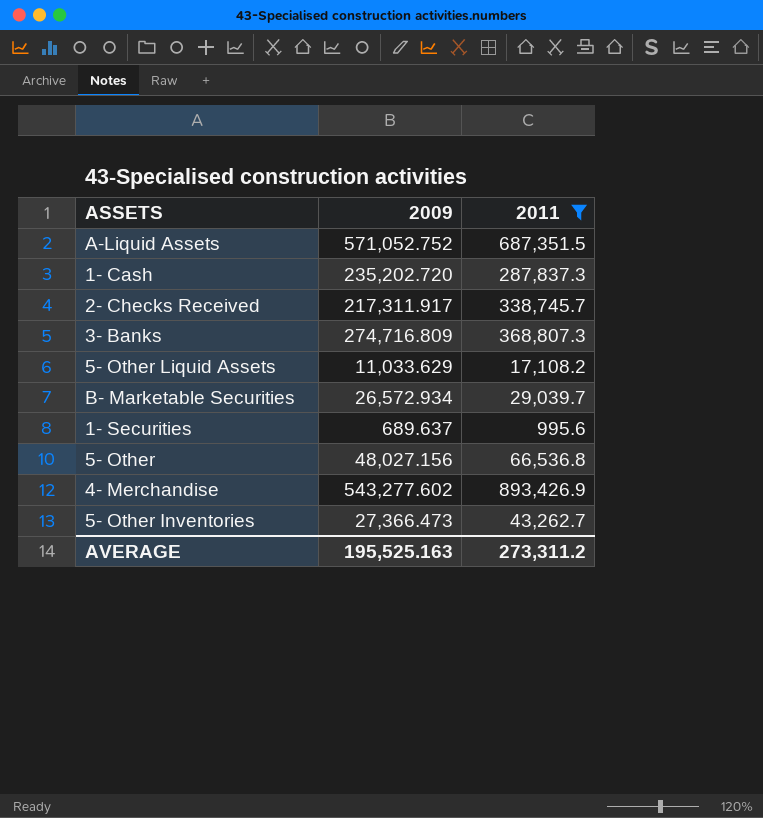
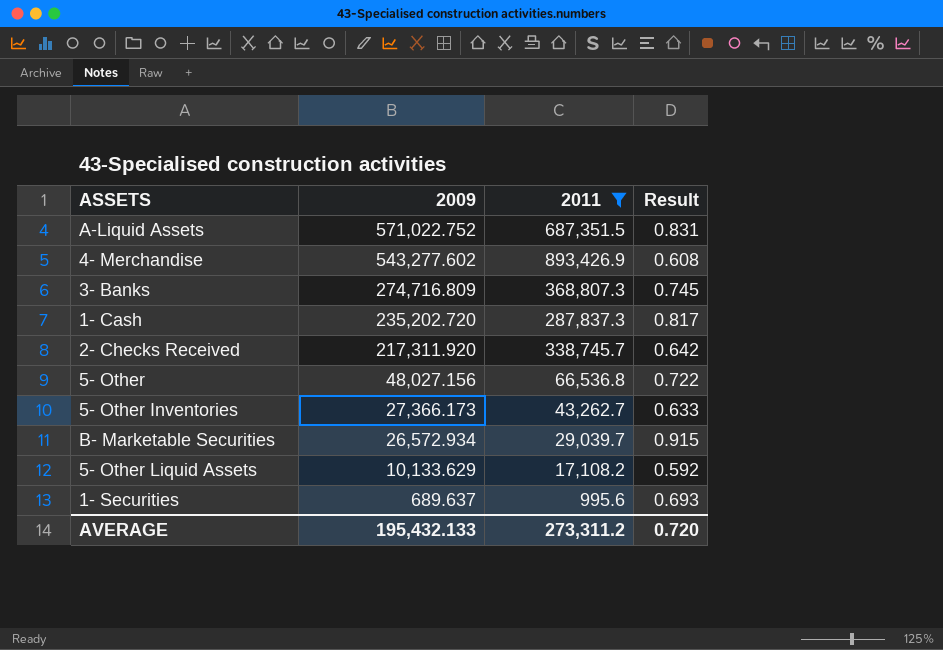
row order: none -> 2009 descending
column Result | formula: none -> [2009] / [2011]
A-Liquid Assets | 2009: 571,052.752 -> 571,022.752
2- Checks Received | 2009: 217,311.917 -> 217,311.920
5- Other Inventories | 2009: 27,366.473 -> 27,366.173
5- Other Liquid Assets | 2009: 11,033.629 -> 10,133.629
AVERAGE | 2009: 195,525.163 -> 195,432.133

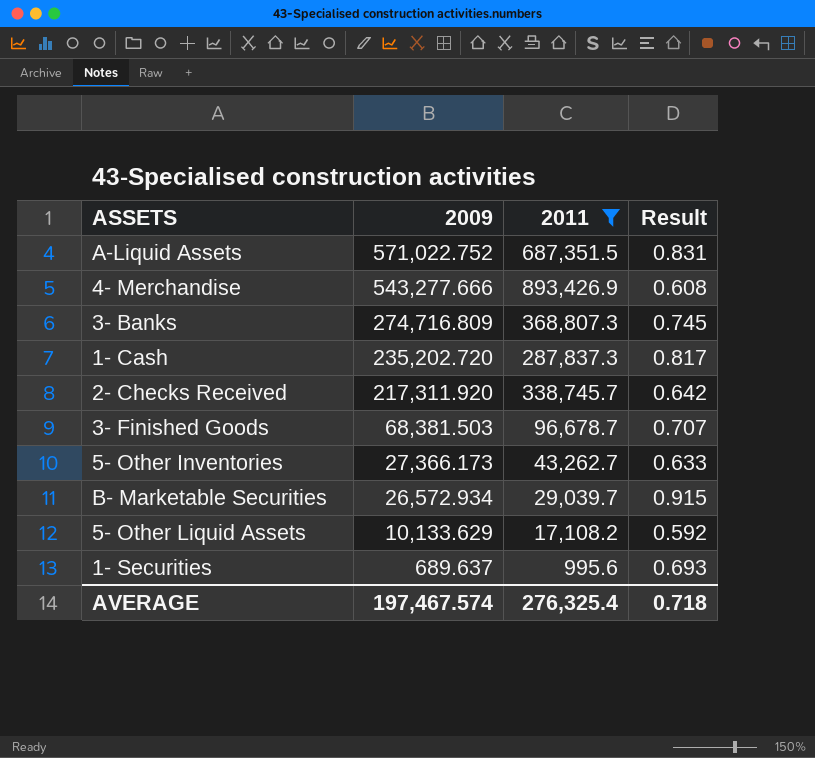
row 5- Other: 48,027.156 | 66,536.8 | 0.722 -> none
4- Merchandise | 2009: 543,277.602 -> 543,277.666
row 3- Finished Goods: none -> 68,381.503 | 96,678.7 | 0.707
AVERAGE | 2009: 195,432.133 -> 197,467.574
AVERAGE | 2011: 273,311.2 -> 276,325.4
AVERAGE | Result: 0.720 -> 0.718

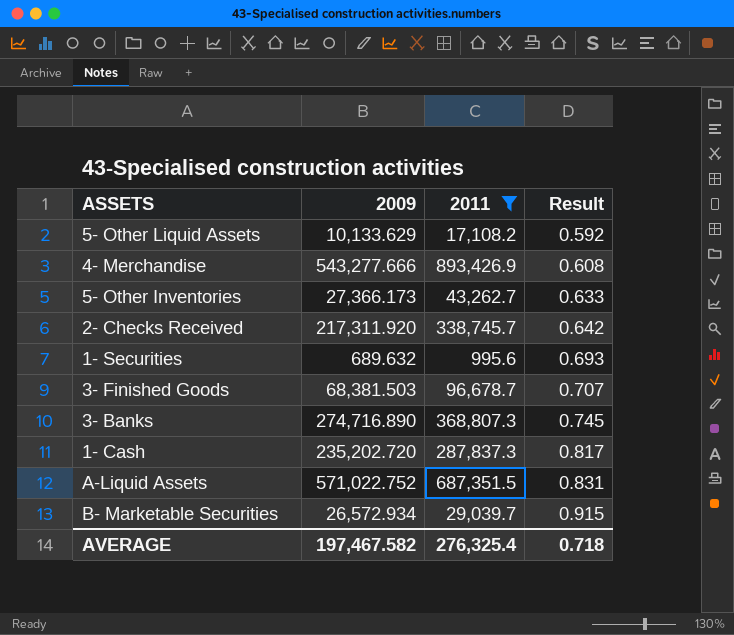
row order: 2009 descending -> Result ascending
1- Securities | 2009: 689.637 -> 689.632
3- Banks | 2009: 274,716.809 -> 274,716.890
AVERAGE | 2009: 197,467.574 -> 197,467.582

